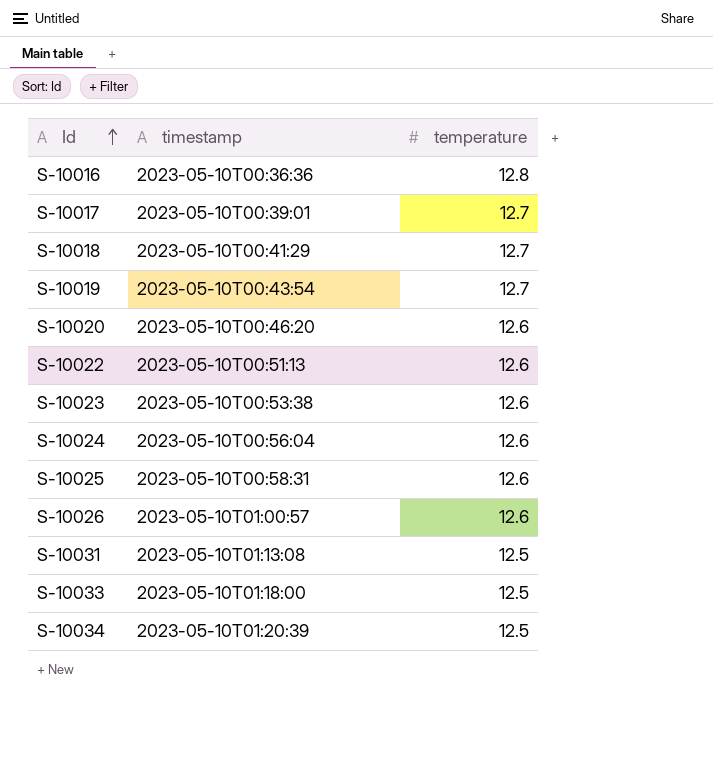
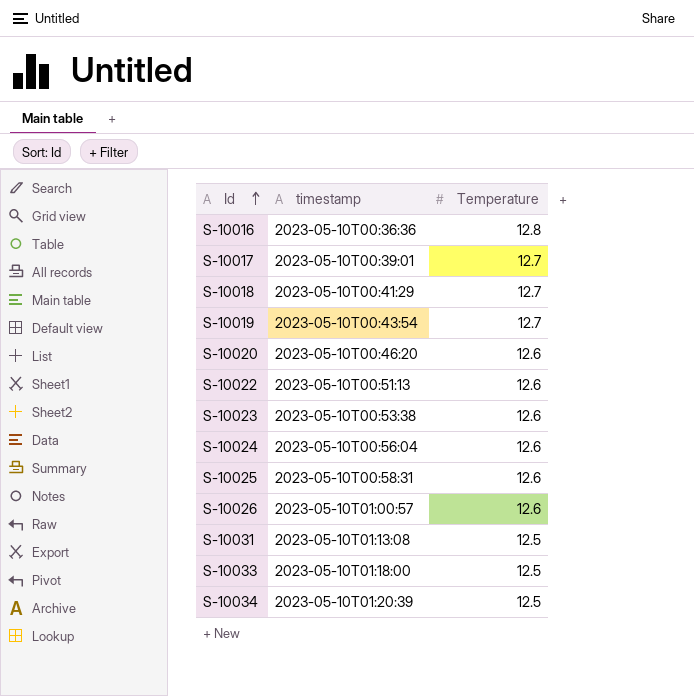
column name: temperature -> Temperature

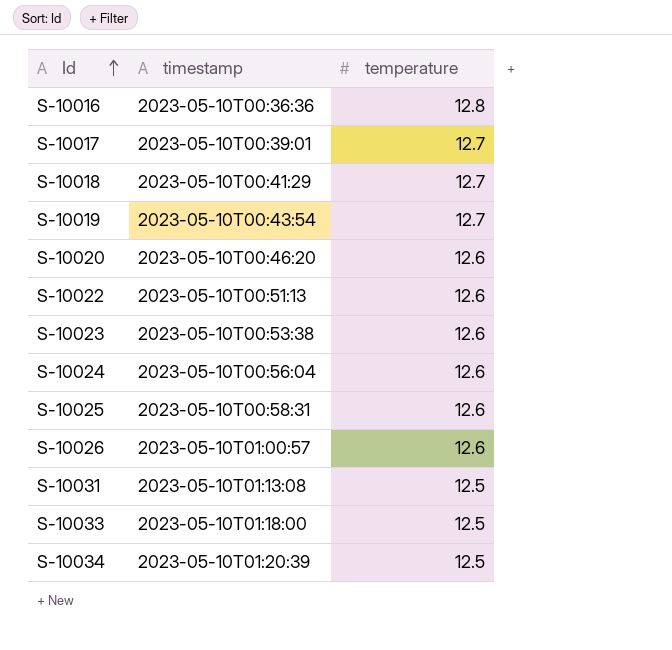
column name: Temperature -> temperature

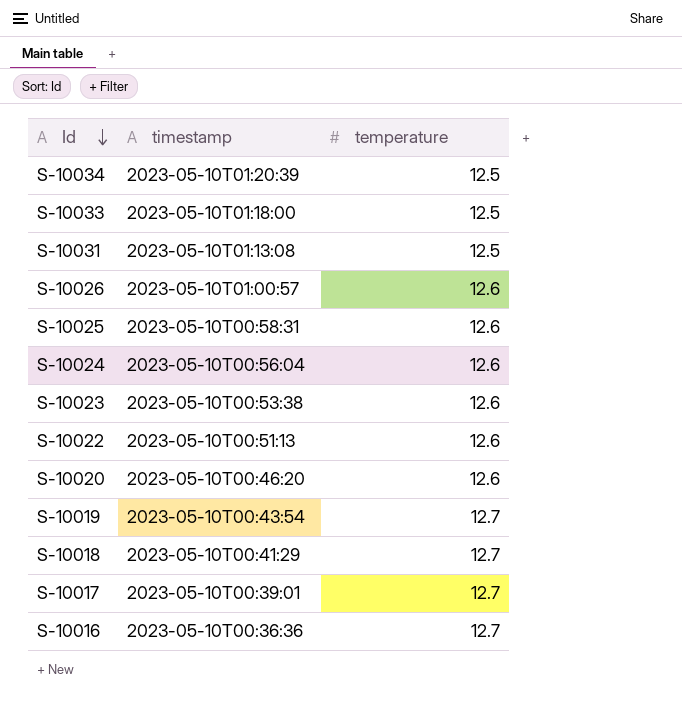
row order: Id ascending -> Id descending
S-10016 | temperature: 12.8 -> 12.7

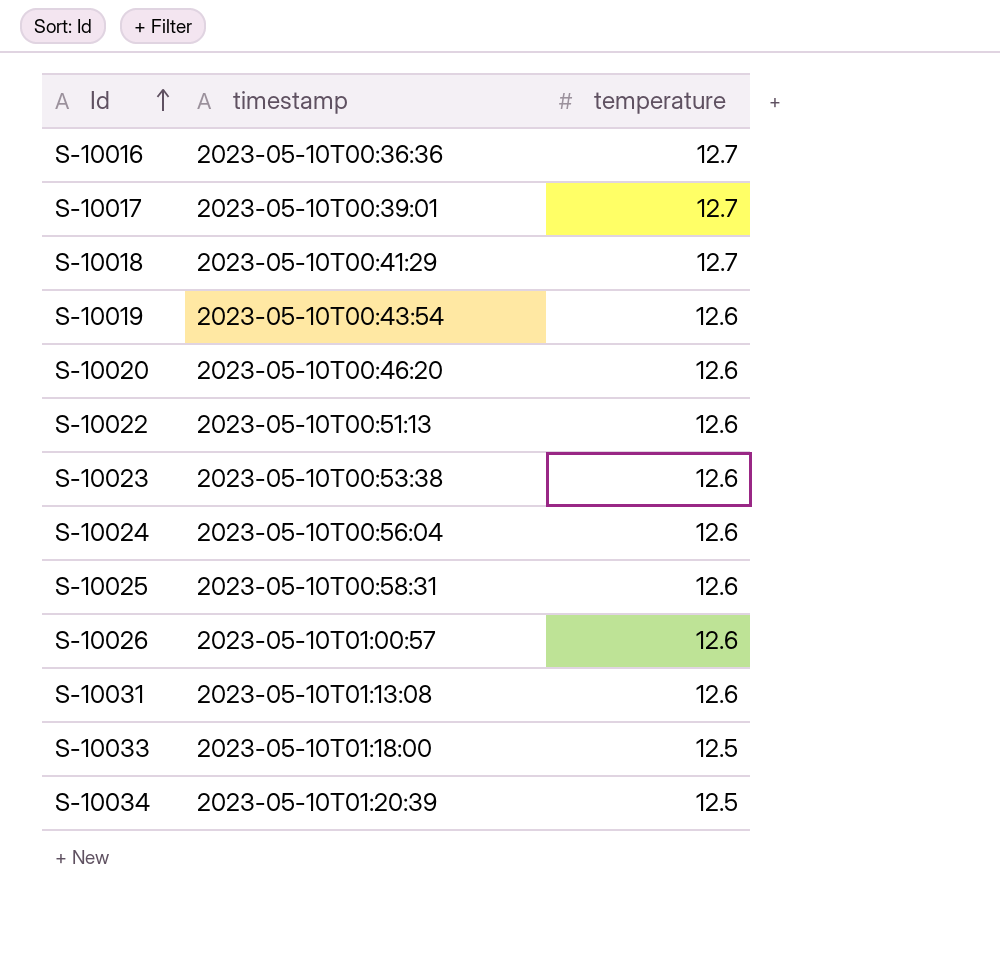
row order: Id descending -> Id ascending
S-10019 | temperature: 12.7 -> 12.6
S-10031 | temperature: 12.5 -> 12.6

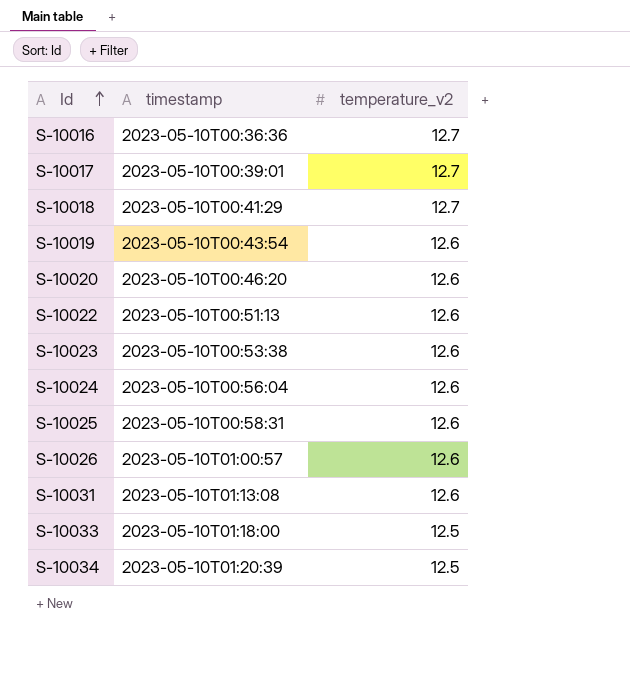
column name: temperature -> temperature_v2

